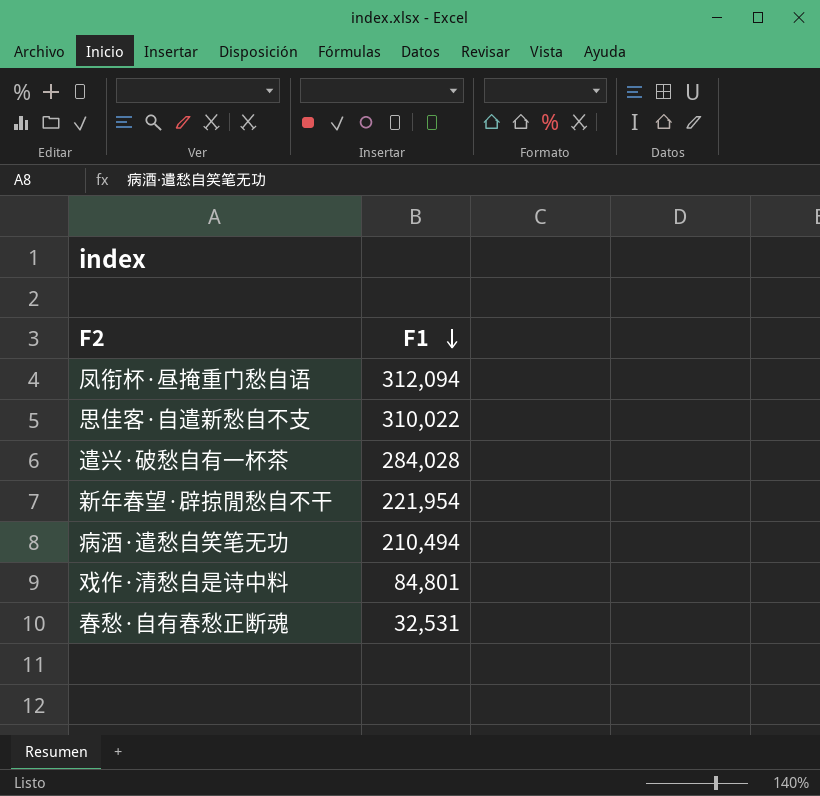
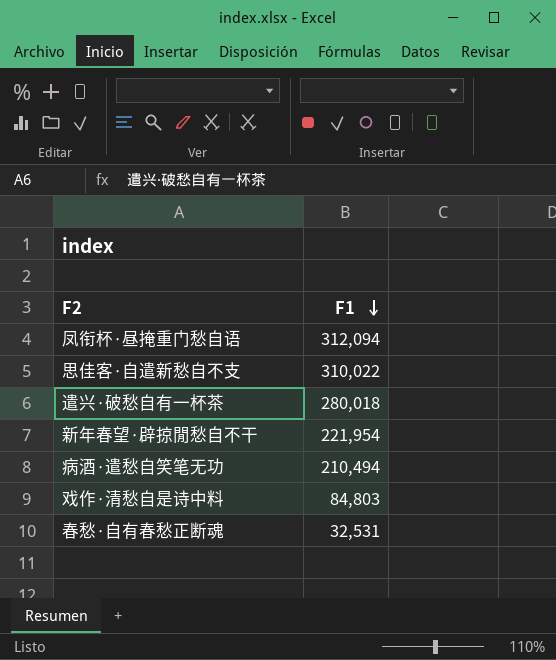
遣兴·破愁自有一杯茶 | F1: 284,028 -> 280,018
戏作·清愁自是诗中料 | F1: 84,801 -> 84,803

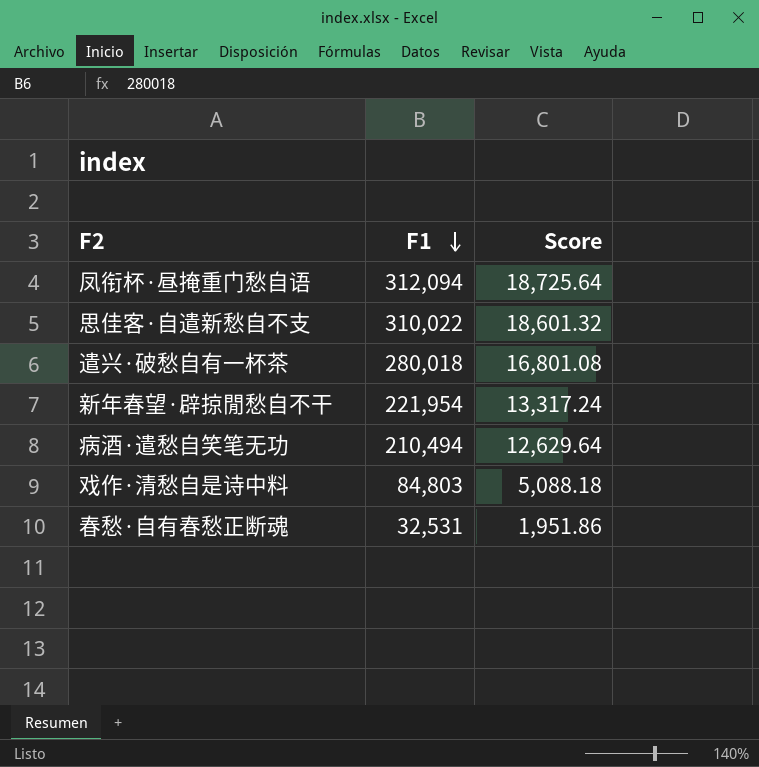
column Score | formula: none -> [F1] * 0.06

